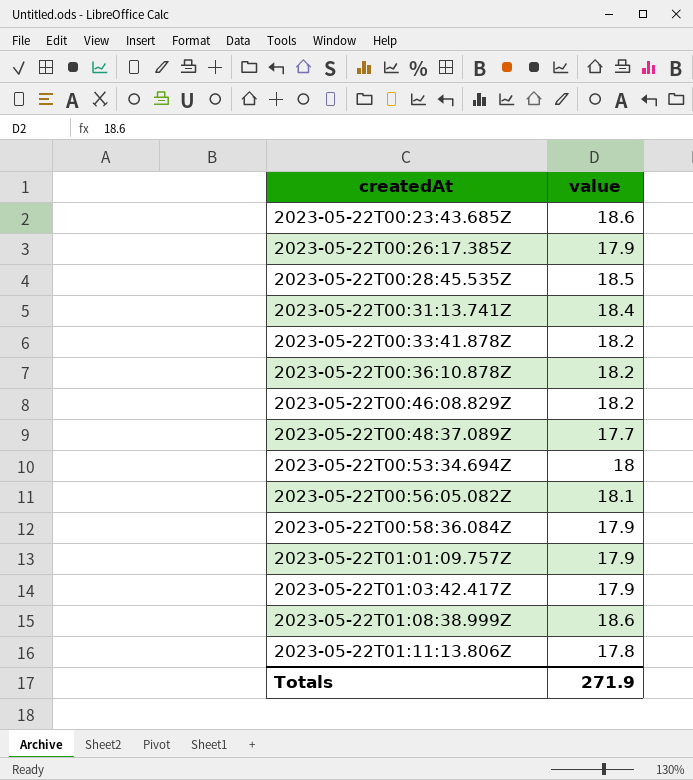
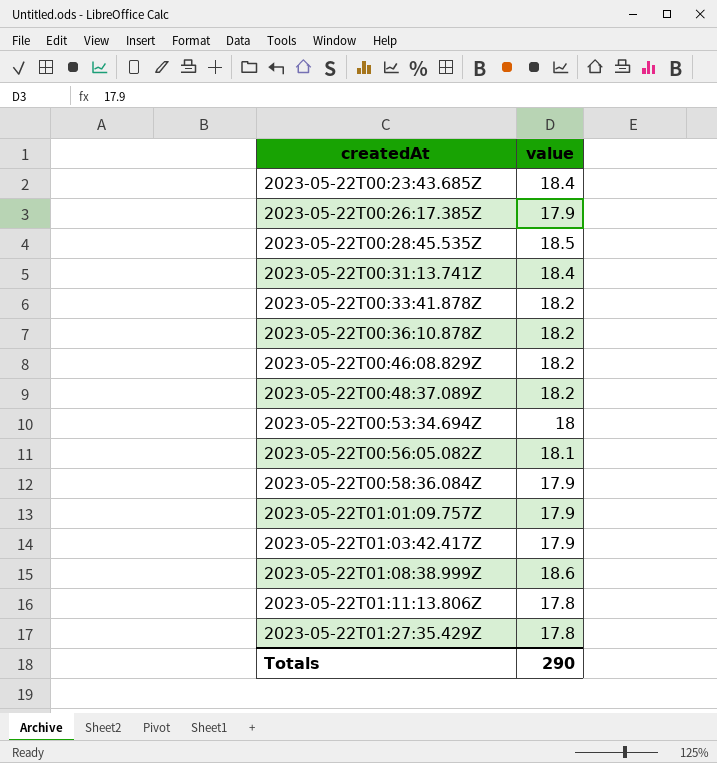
2023-05-22T00:23:43.685Z | value: 18.6 -> 18.4
2023-05-22T00:48:37.089Z | value: 17.7 -> 18.2
row 2023-05-22T01:27:35.429Z: none -> 17.8
Totals | value: 271.9 -> 290

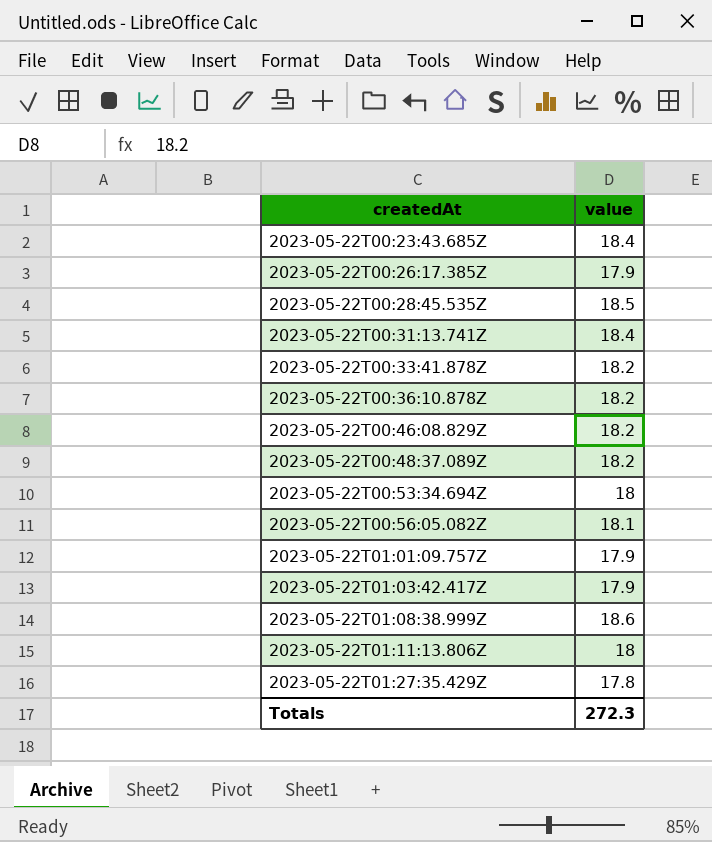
row 2023-05-22T00:58:36.084Z: 17.9 -> none
2023-05-22T01:11:13.806Z | value: 17.8 -> 18
Totals | value: 290 -> 272.3

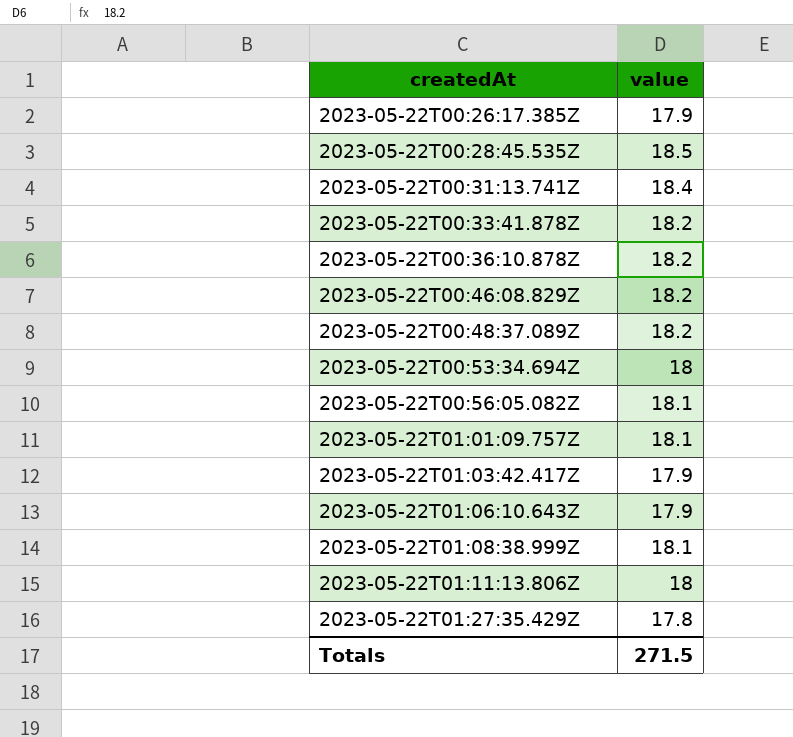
row 2023-05-22T00:23:43.685Z: 18.4 -> none
2023-05-22T01:01:09.757Z | value: 17.9 -> 18.1
row 2023-05-22T01:06:10.643Z: none -> 17.9
2023-05-22T01:08:38.999Z | value: 18.6 -> 18.1
Totals | value: 272.3 -> 271.5

